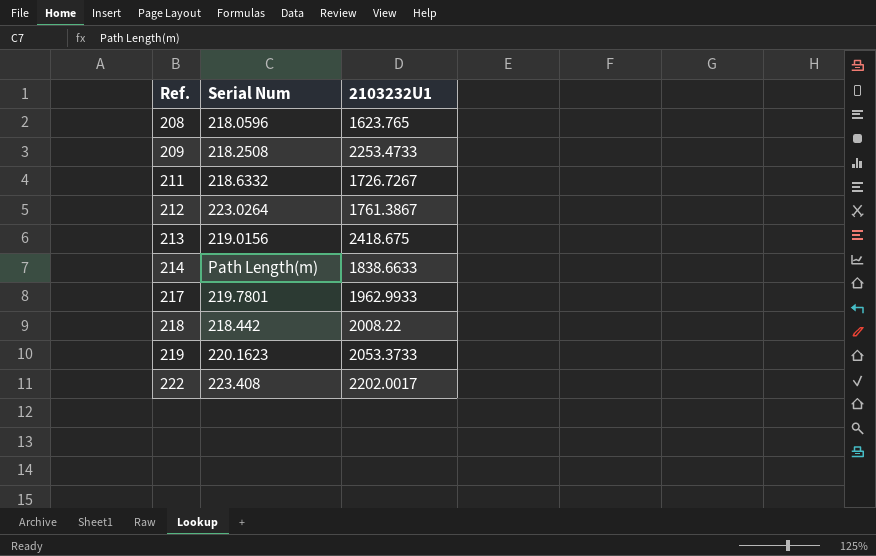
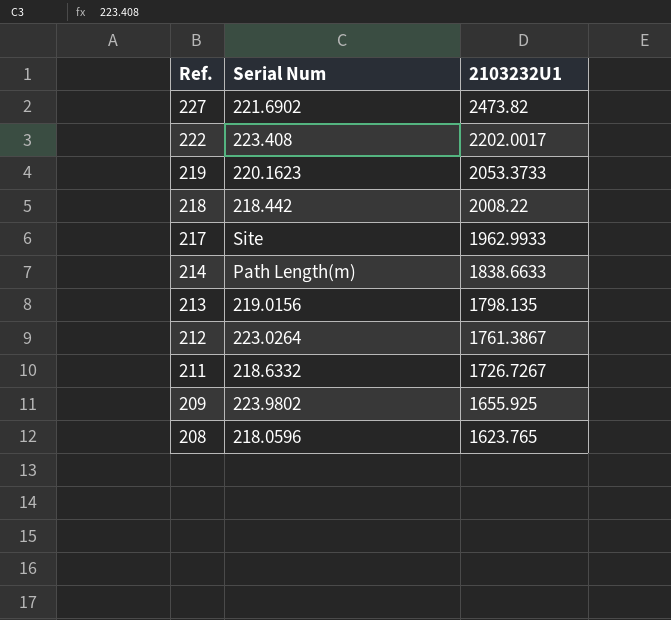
row order: Ref. ascending -> Ref. descending
row 227: none -> 221.6902 | 2473.82
217 | Serial Num: 219.7801 -> Site
213 | 2103232U1: 2418.675 -> 1798.135
209 | Serial Num: 218.2508 -> 223.9802
209 | 2103232U1: 2253.4733 -> 1655.925

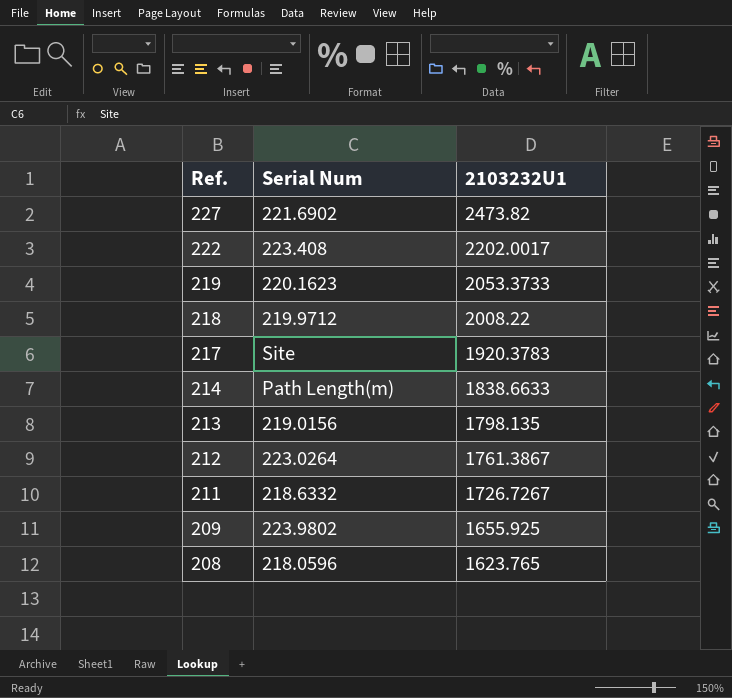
218 | Serial Num: 218.442 -> 219.9712
217 | 2103232U1: 1962.9933 -> 1920.3783

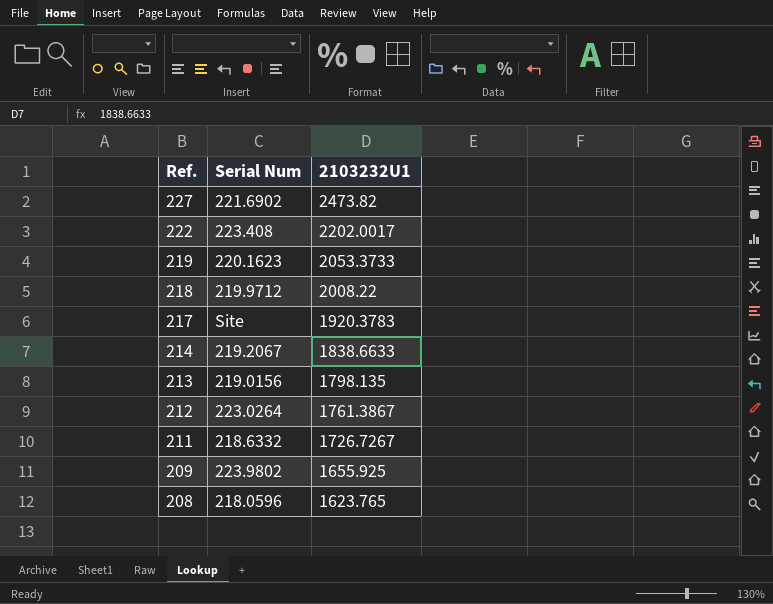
214 | Serial Num: Path Length(m) -> 219.2067

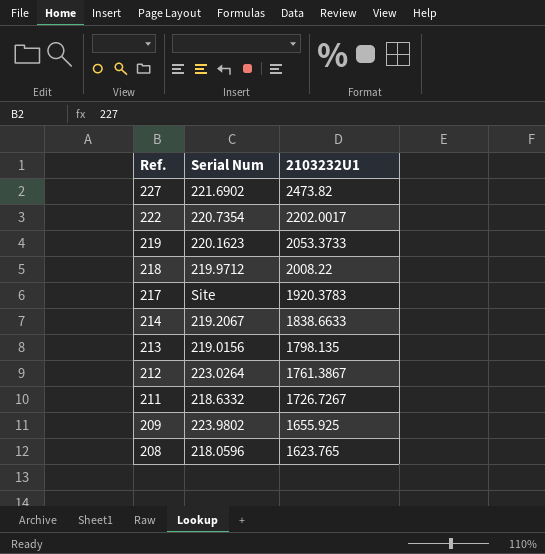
222 | Serial Num: 223.408 -> 220.7354

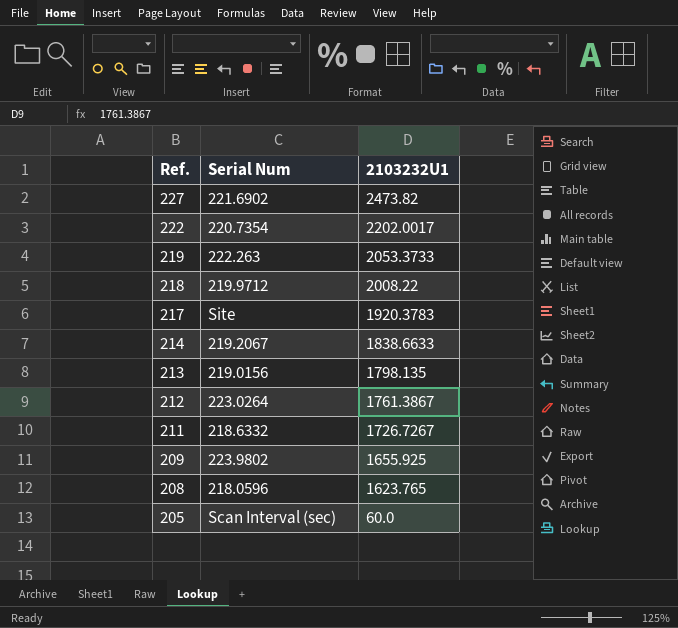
219 | Serial Num: 220.1623 -> 222.263
row 205: none -> Scan Interval (sec) | 60.0

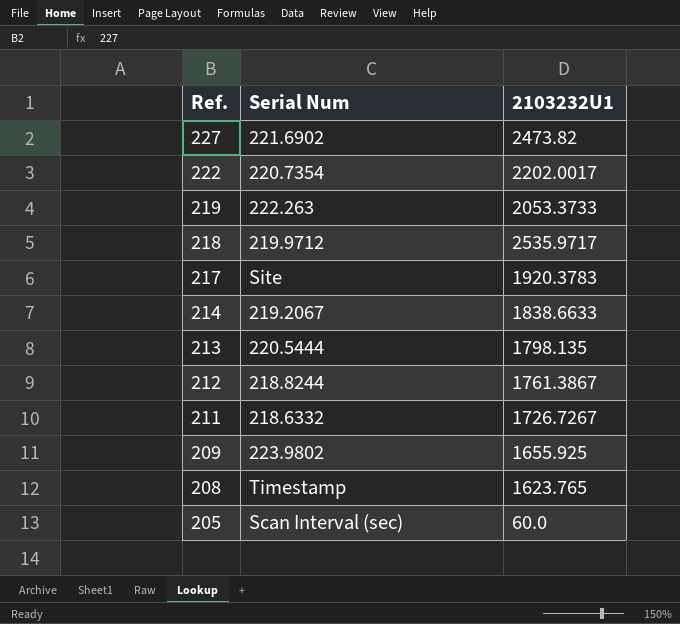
218 | 2103232U1: 2008.22 -> 2535.9717
213 | Serial Num: 219.0156 -> 220.5444
212 | Serial Num: 223.0264 -> 218.8244
208 | Serial Num: 218.0596 -> Timestamp

